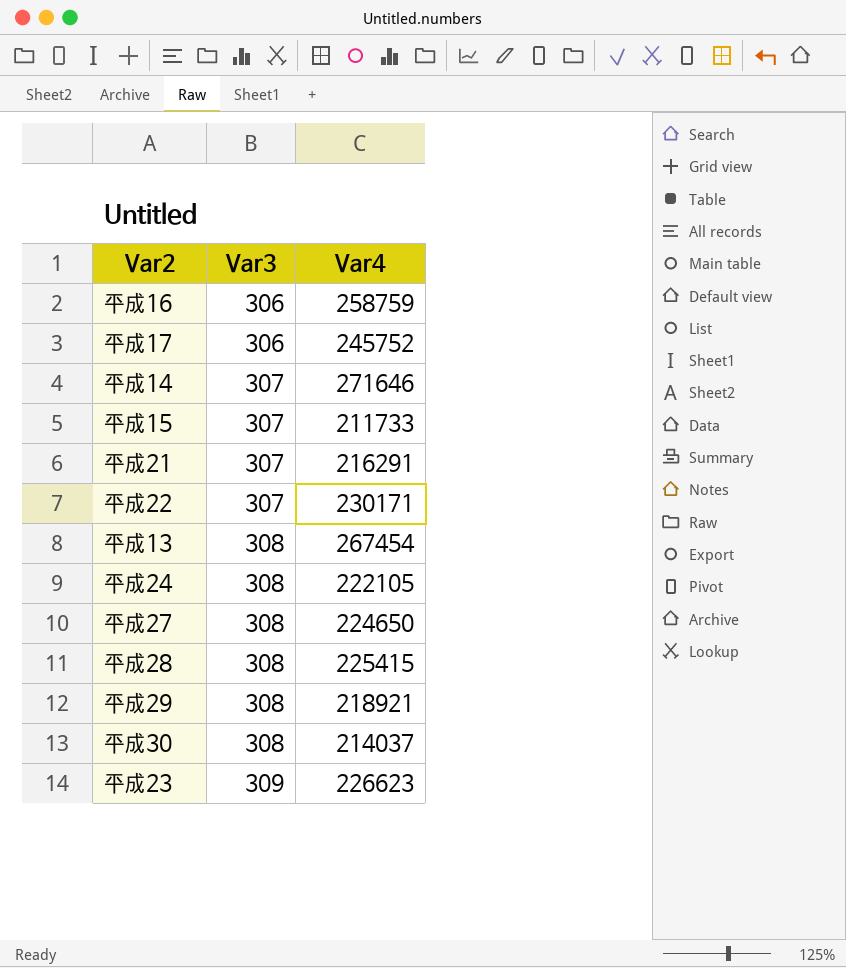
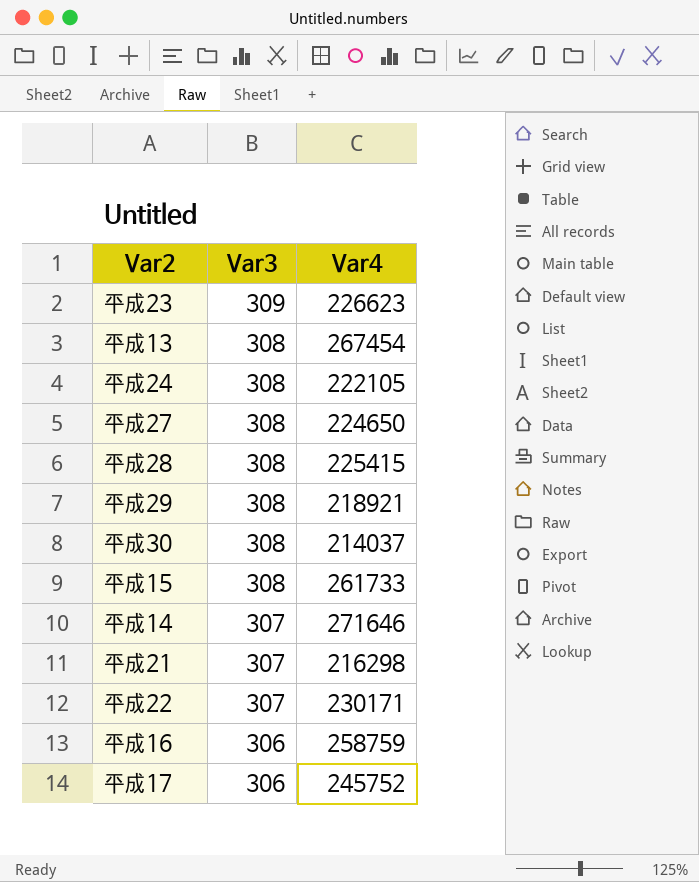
row order: Var3 ascending -> Var3 descending
平成15 | Var3: 307 -> 308
平成15 | Var4: 211733 -> 261733
平成21 | Var4: 216291 -> 216298

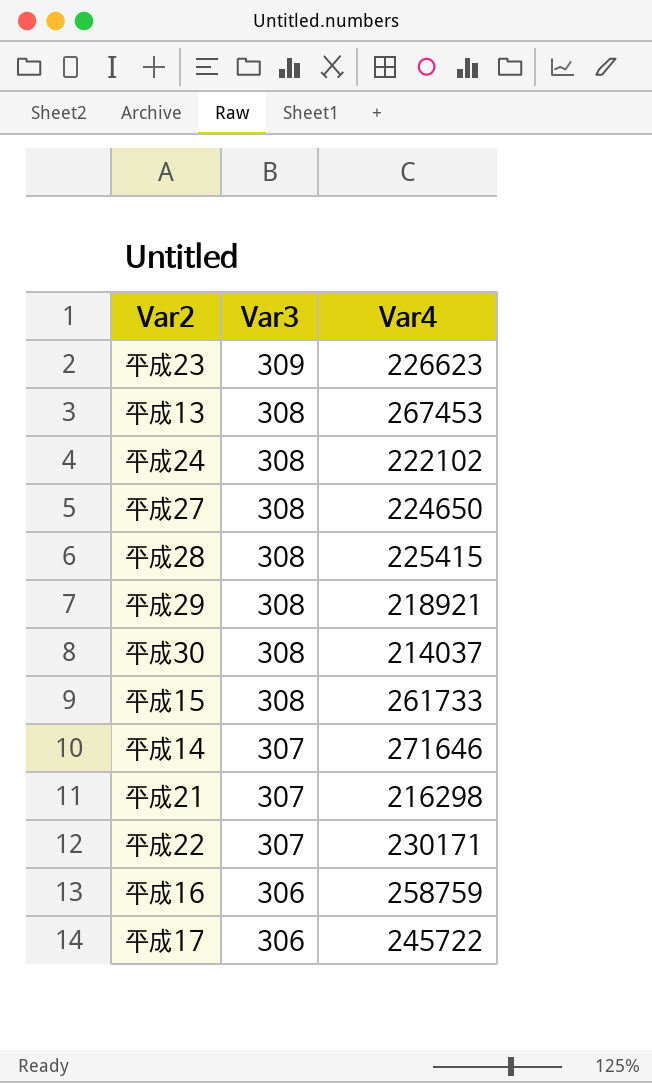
平成13 | Var4: 267454 -> 267453
平成24 | Var4: 222105 -> 222102
平成17 | Var4: 245752 -> 245722

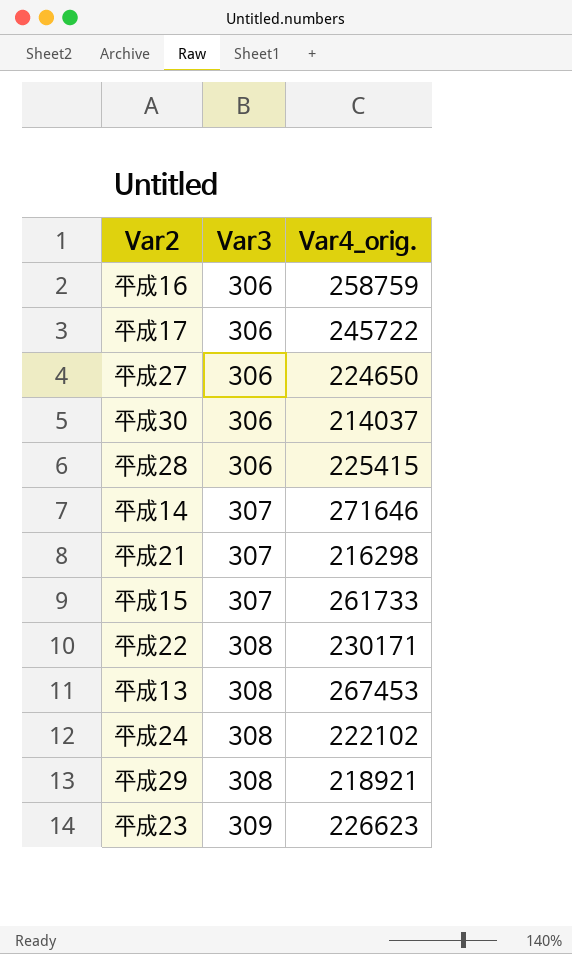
row order: Var3 descending -> Var3 ascending
column name: Var4 -> Var4_orig.
平成27 | Var3: 308 -> 306
平成30 | Var3: 308 -> 306
平成28 | Var3: 308 -> 306
平成15 | Var3: 308 -> 307
平成22 | Var3: 307 -> 308

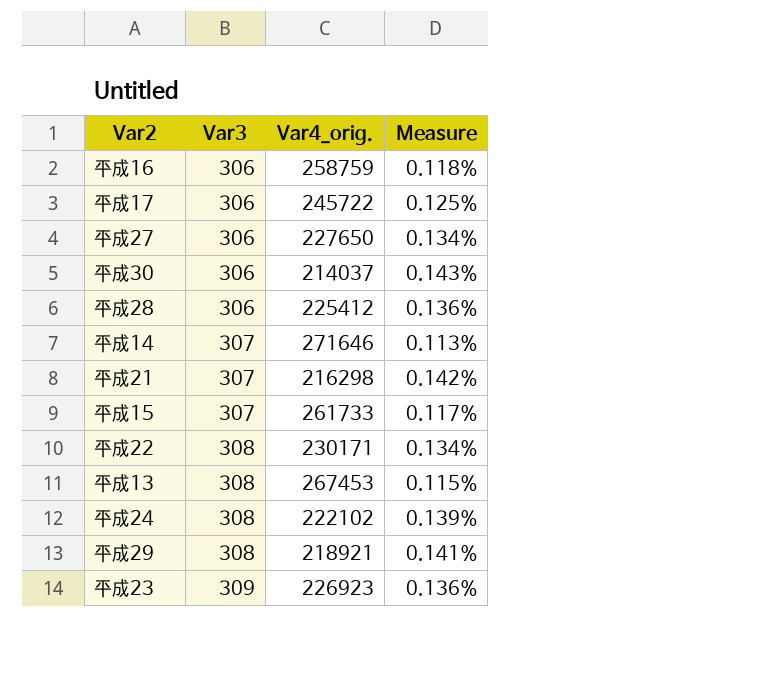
column Measure | formula: none -> [Var3] / [Var4_orig.]
平成27 | Var4_orig.: 224650 -> 227650
平成28 | Var4_orig.: 225415 -> 225412
平成23 | Var4_orig.: 226623 -> 226923

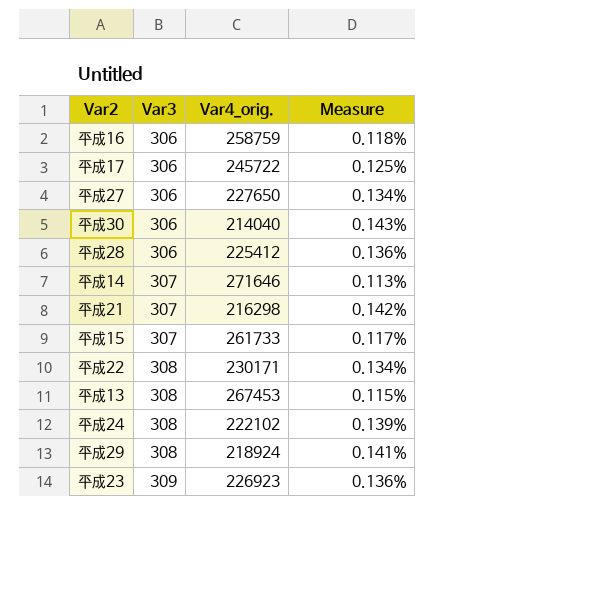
平成30 | Var4_orig.: 214037 -> 214040
平成29 | Var4_orig.: 218921 -> 218924

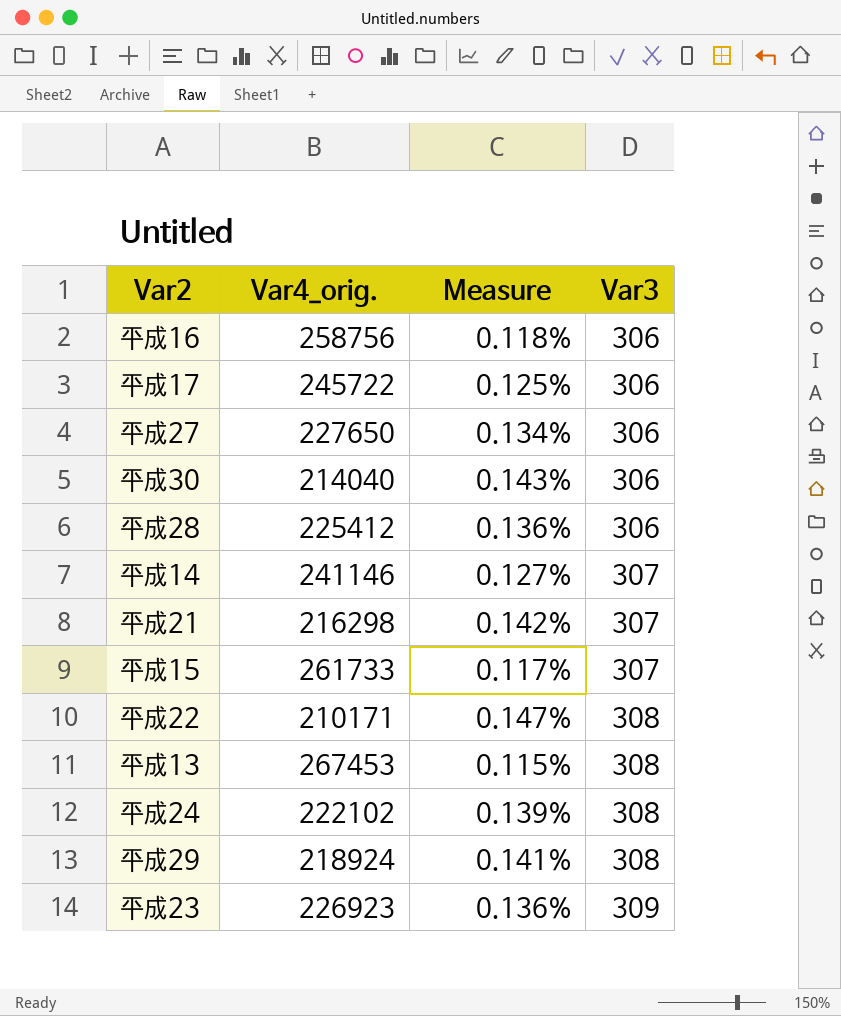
column Var3 | position: 2 -> 4
平成16 | Var4_orig.: 258759 -> 258756
平成14 | Var4_orig.: 271646 -> 241146
平成14 | Measure: 0.113% -> 0.127%
平成22 | Var4_orig.: 230171 -> 210171
平成22 | Measure: 0.134% -> 0.147%

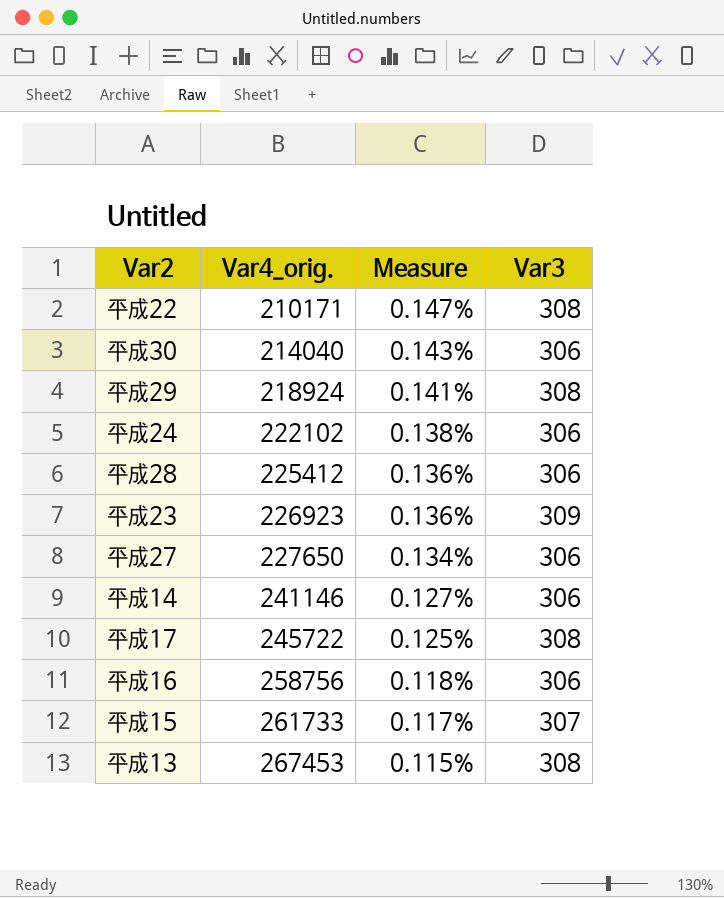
row order: Var3 ascending -> Var4_orig. ascending
row 平成21: 216298 | 0.142% | 307 -> none
平成24 | Measure: 0.139% -> 0.138%
平成24 | Var3: 308 -> 306
平成14 | Var3: 307 -> 306
平成17 | Var3: 306 -> 308

